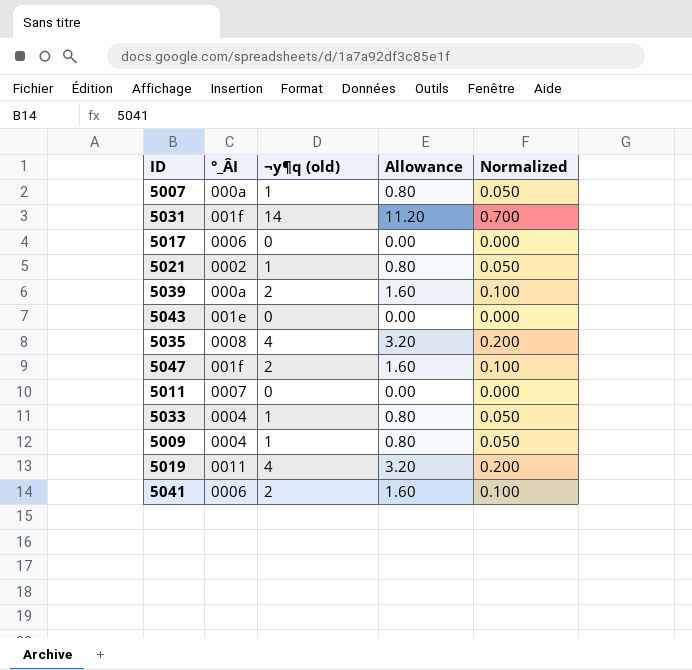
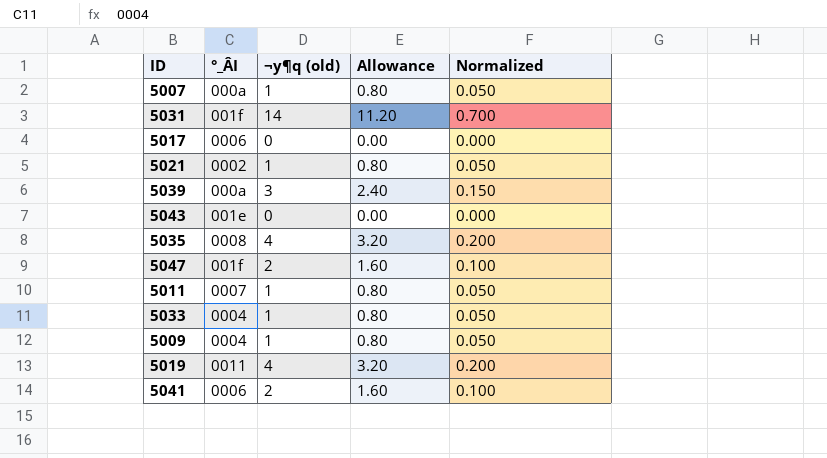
5039 | ¬y¶q (old): 2 -> 3
5039 | Allowance: 1.60 -> 2.40
5039 | Normalized: 0.100 -> 0.150
5011 | ¬y¶q (old): 0 -> 1
5011 | Allowance: 0.00 -> 0.80
5011 | Normalized: 0.000 -> 0.050

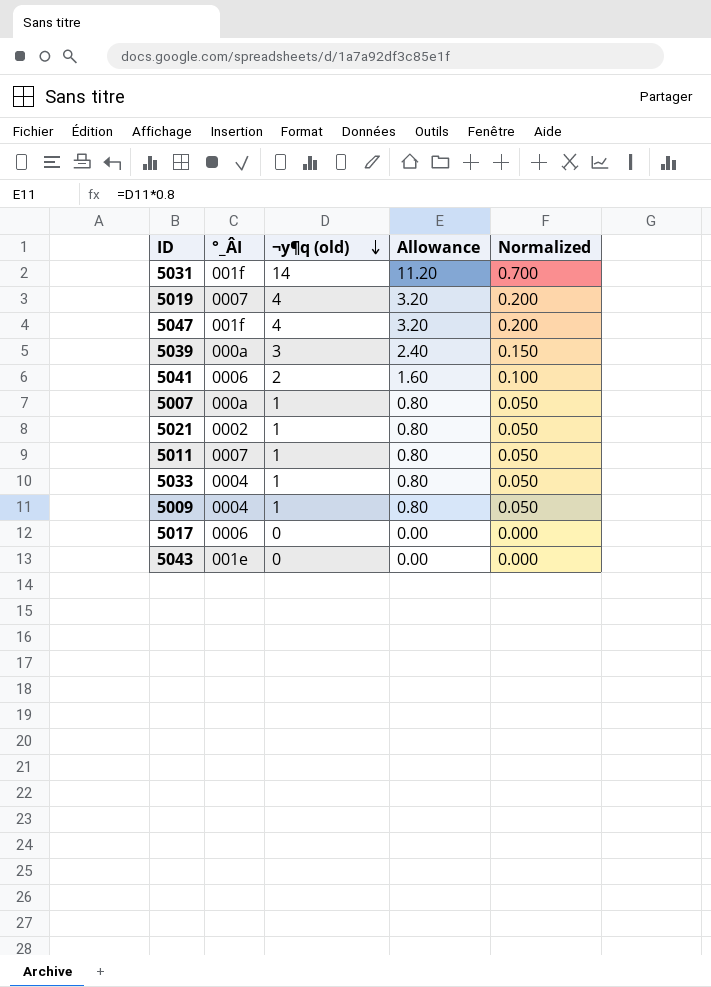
row order: none -> ¬y¶q (old) descending
row 5035: 0008 | 4 | 3.20 | 0.200 -> none
5019 | °_ÂI: 0011 -> 0007
5047 | ¬y¶q (old): 2 -> 4
5047 | Allowance: 1.60 -> 3.20
5047 | Normalized: 0.100 -> 0.200

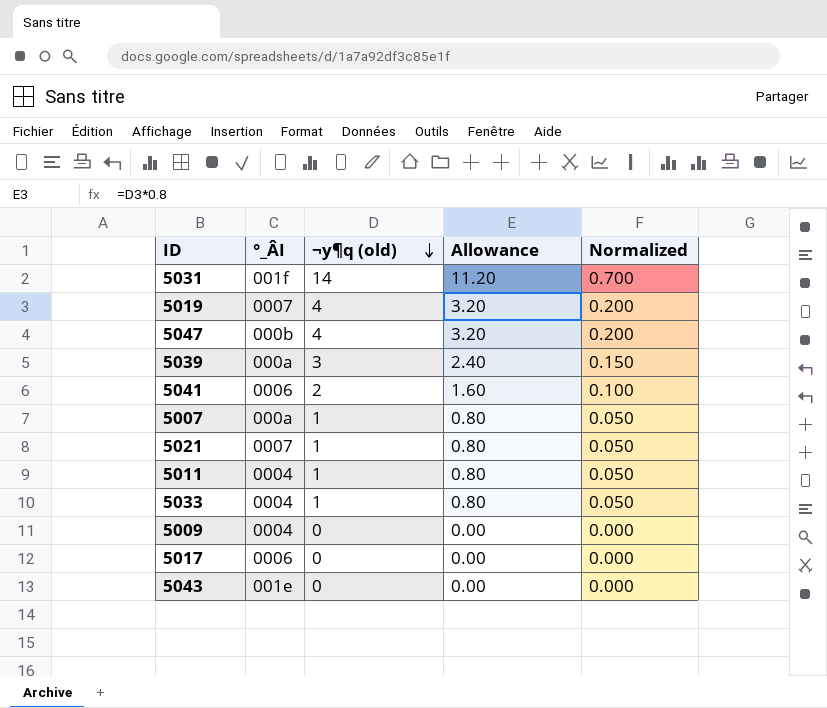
5047 | °_ÂI: 001f -> 000b
5021 | °_ÂI: 0002 -> 0007
5011 | °_ÂI: 0007 -> 0004
5009 | ¬y¶q (old): 1 -> 0
5009 | Allowance: 0.80 -> 0.00
5009 | Normalized: 0.050 -> 0.000

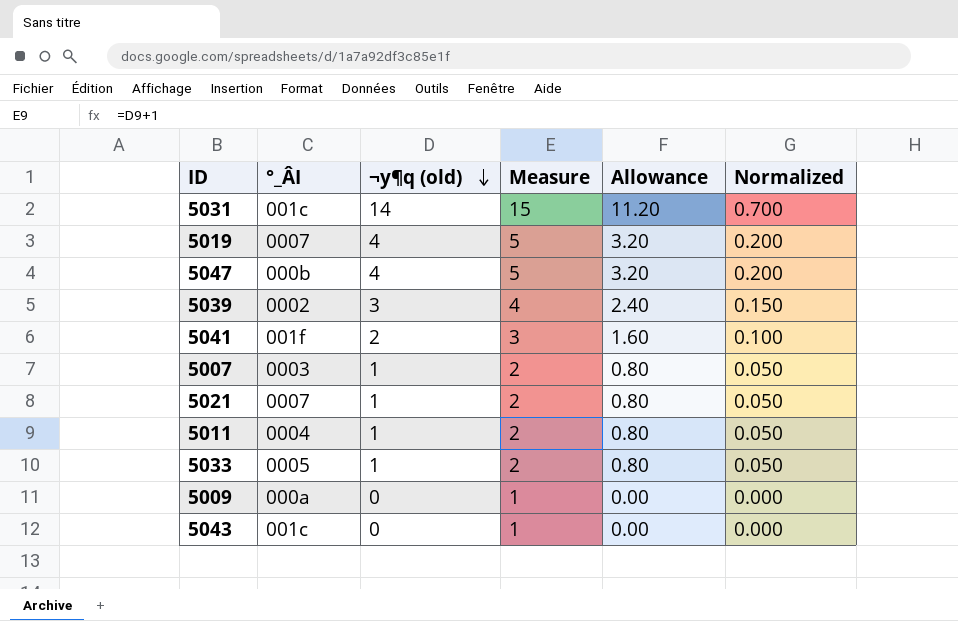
column Measure | formula: none -> [¬y¶q (old)] + 1
row 5017: 0006 | 0 | 0.00 | 0.000 -> none
5031 | °_ÂI: 001f -> 001c
5039 | °_ÂI: 000a -> 0002
5041 | °_ÂI: 0006 -> 001f
5007 | °_ÂI: 000a -> 0003
5033 | °_ÂI: 0004 -> 0005
5009 | °_ÂI: 0004 -> 000a
5043 | °_ÂI: 001e -> 001c

